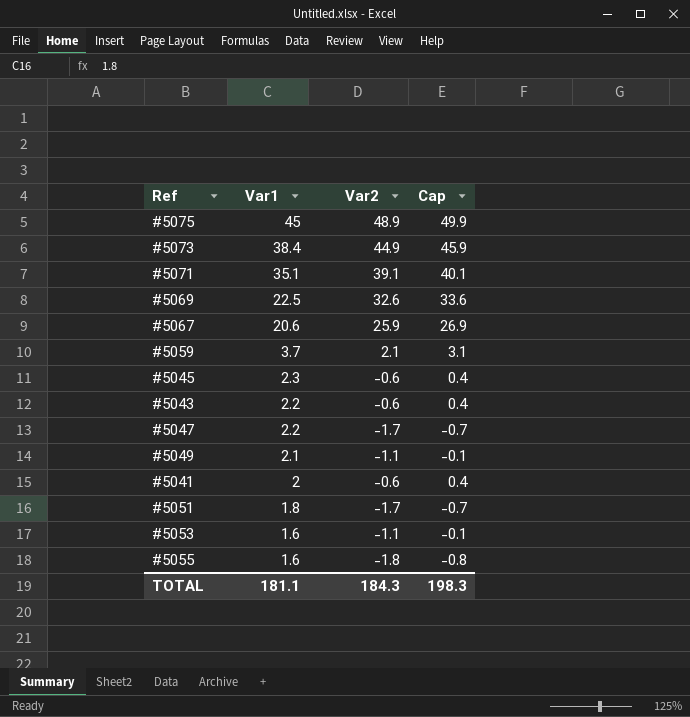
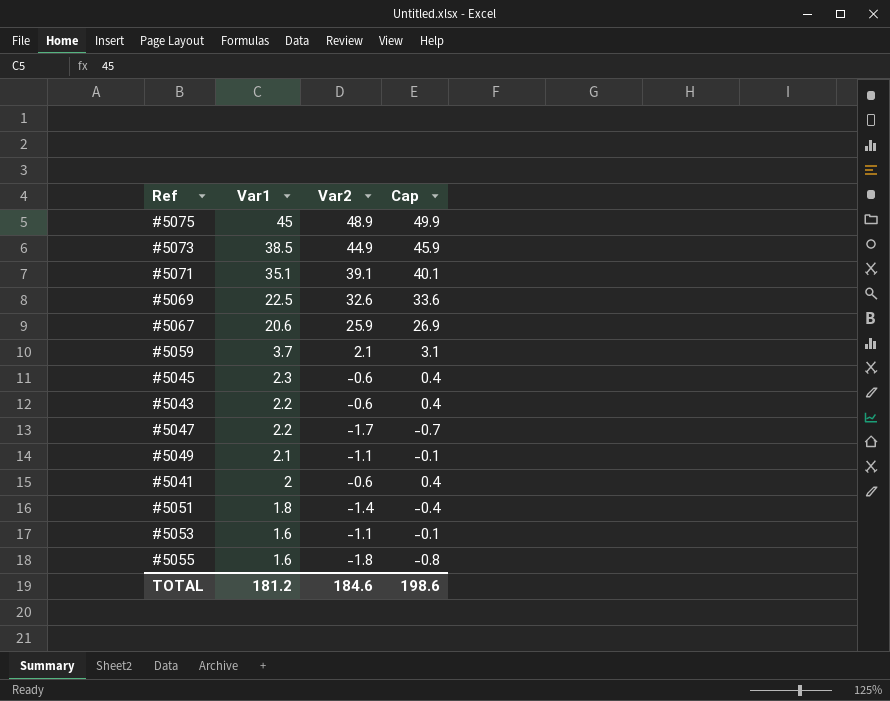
#5073 | Var1: 38.4 -> 38.5
#5051 | Var2: -1.7 -> -1.4
#5051 | Cap: -0.7 -> -0.4
TOTAL | Var1: 181.1 -> 181.2
TOTAL | Var2: 184.3 -> 184.6
TOTAL | Cap: 198.3 -> 198.6

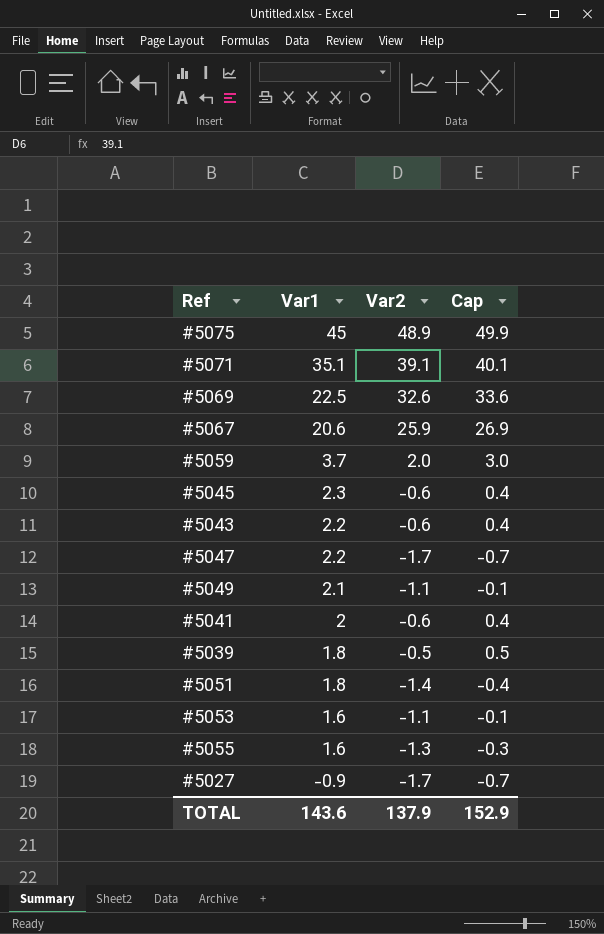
row #5073: 38.5 | 44.9 | 45.9 -> none
#5059 | Var2: 2.1 -> 2.0
#5059 | Cap: 3.1 -> 3.0
row #5039: none -> 1.8 | -0.5 | 0.5
#5055 | Var2: -1.8 -> -1.3
#5055 | Cap: -0.8 -> -0.3
row #5027: none -> -0.9 | -1.7 | -0.7
TOTAL | Var1: 181.2 -> 143.6
TOTAL | Var2: 184.6 -> 137.9
TOTAL | Cap: 198.6 -> 152.9

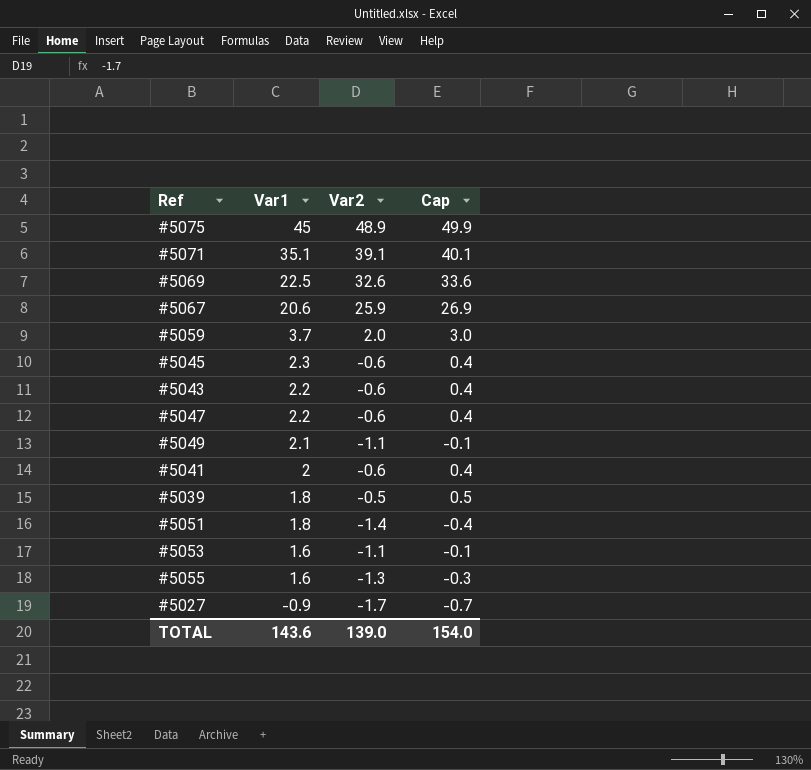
#5047 | Var2: -1.7 -> -0.6
#5047 | Cap: -0.7 -> 0.4
TOTAL | Var2: 137.9 -> 139.0
TOTAL | Cap: 152.9 -> 154.0

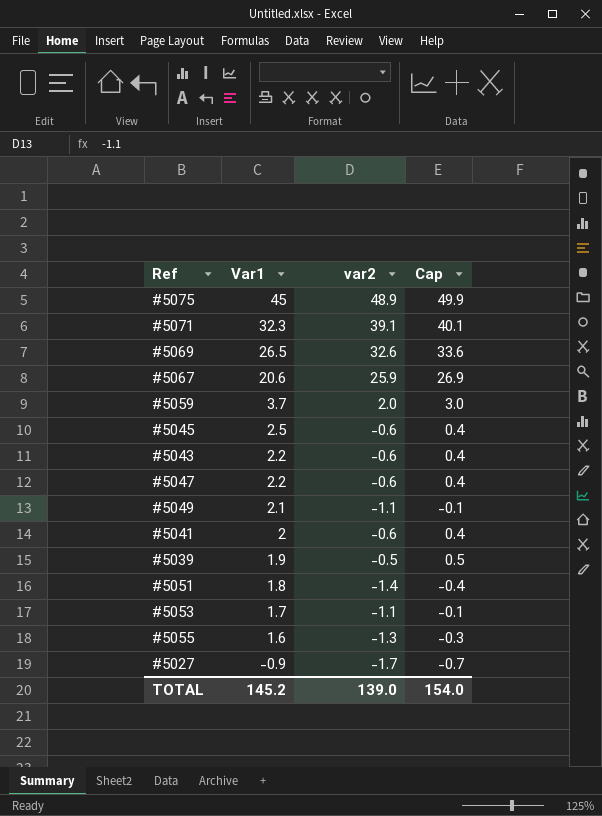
column name: Var2 -> var2
#5071 | Var1: 35.1 -> 32.3
#5069 | Var1: 22.5 -> 26.5
#5045 | Var1: 2.3 -> 2.5
#5039 | Var1: 1.8 -> 1.9
#5053 | Var1: 1.6 -> 1.7
TOTAL | Var1: 143.6 -> 145.2

